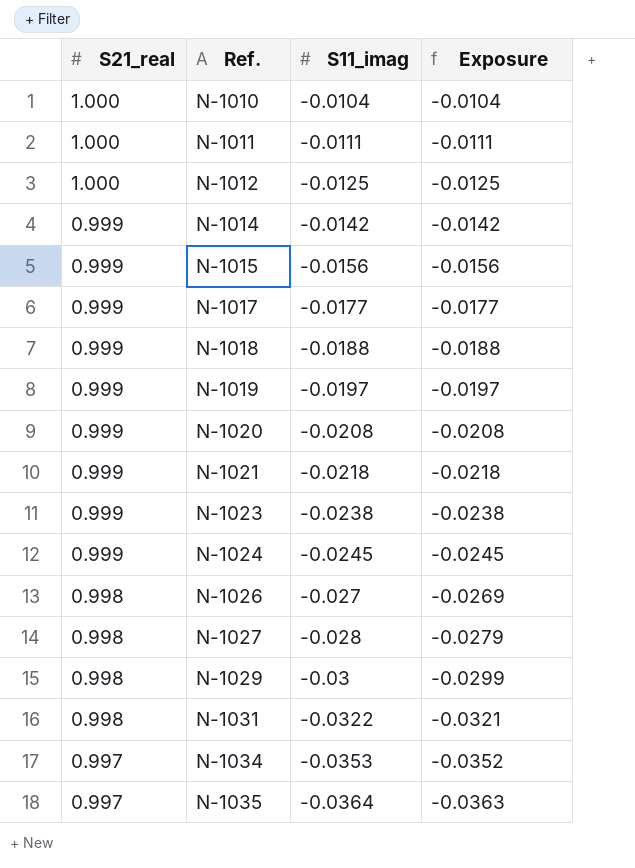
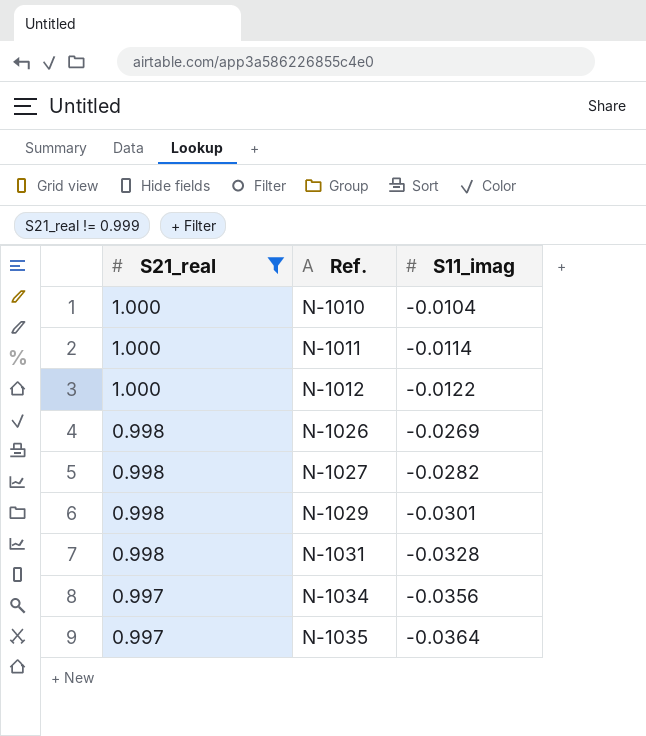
filter: none -> S21_real != 0.999
column Exposure | formula: [S21_real] * [S11_imag] -> none
N-1011 | S11_imag: -0.0111 -> -0.0114
N-1012 | S11_imag: -0.0125 -> -0.0122
N-1026 | S11_imag: -0.027 -> -0.0269
N-1027 | S11_imag: -0.028 -> -0.0282
N-1029 | S11_imag: -0.03 -> -0.0301
N-1031 | S11_imag: -0.0322 -> -0.0328
N-1034 | S11_imag: -0.0353 -> -0.0356

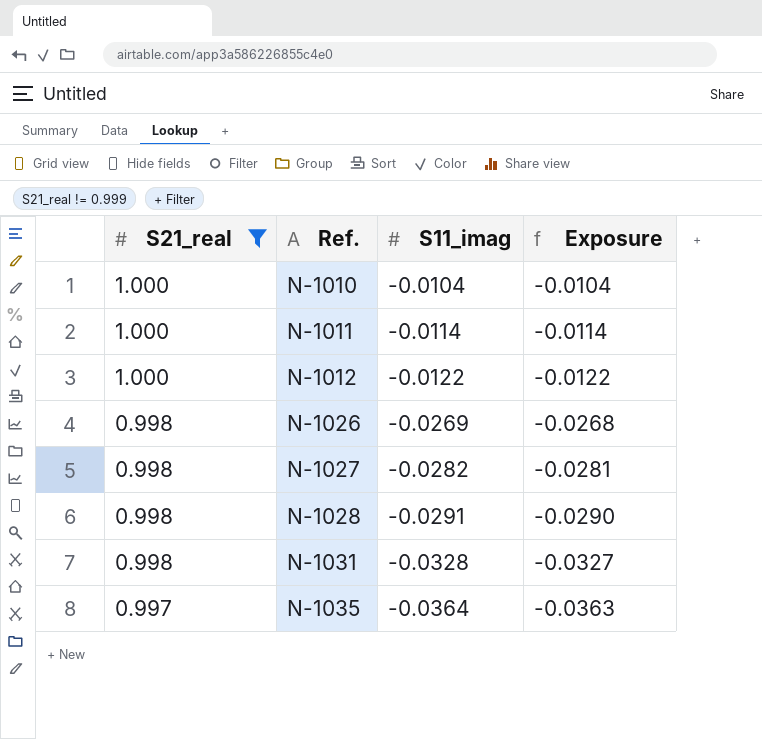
column Exposure | formula: none -> [S21_real] * [S11_imag]
row N-1029: 0.998 | -0.0301 -> none
row N-1034: 0.997 | -0.0356 -> none
row N-1028: none -> 0.998 | -0.0291 | -0.0290

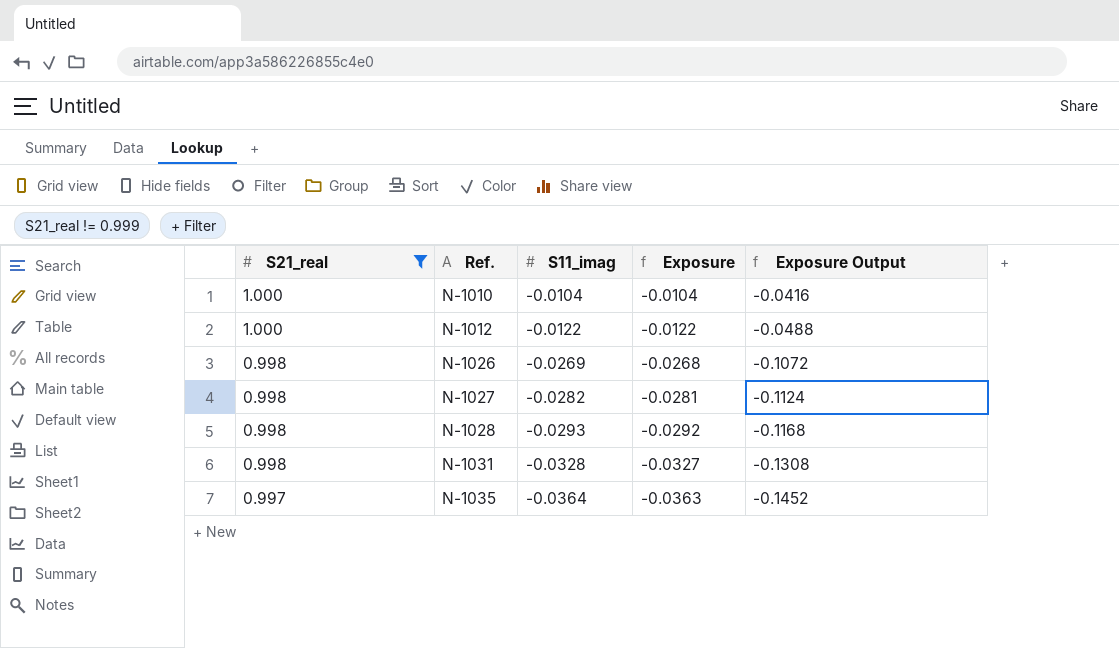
column Exposure Output | formula: none -> [Exposure] * 4
row N-1011: 1.000 | -0.0114 | -0.0114 -> none
N-1028 | S11_imag: -0.0291 -> -0.0293
N-1028 | Exposure: -0.0290 -> -0.0292

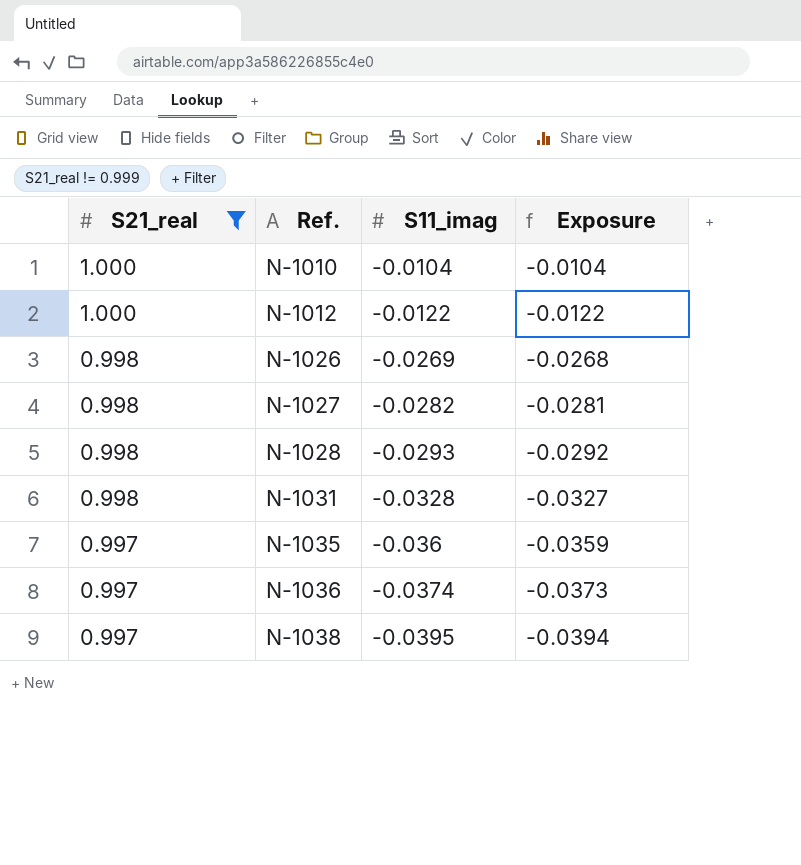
column Exposure Output | formula: [Exposure] * 4 -> none
N-1035 | S11_imag: -0.0364 -> -0.036
N-1035 | Exposure: -0.0363 -> -0.0359
row N-1036: none -> 0.997 | -0.0374 | -0.0373
row N-1038: none -> 0.997 | -0.0395 | -0.0394

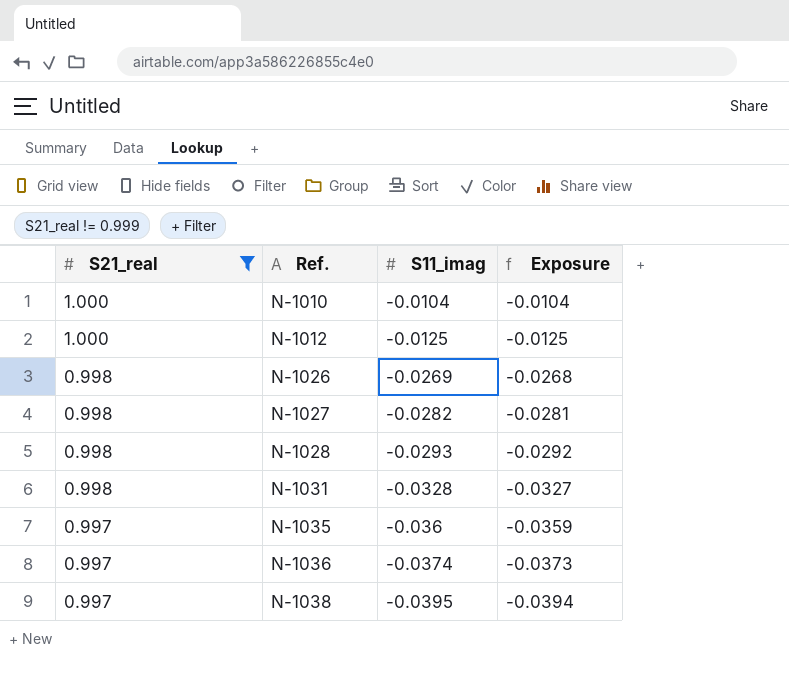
N-1012 | S11_imag: -0.0122 -> -0.0125
N-1012 | Exposure: -0.0122 -> -0.0125

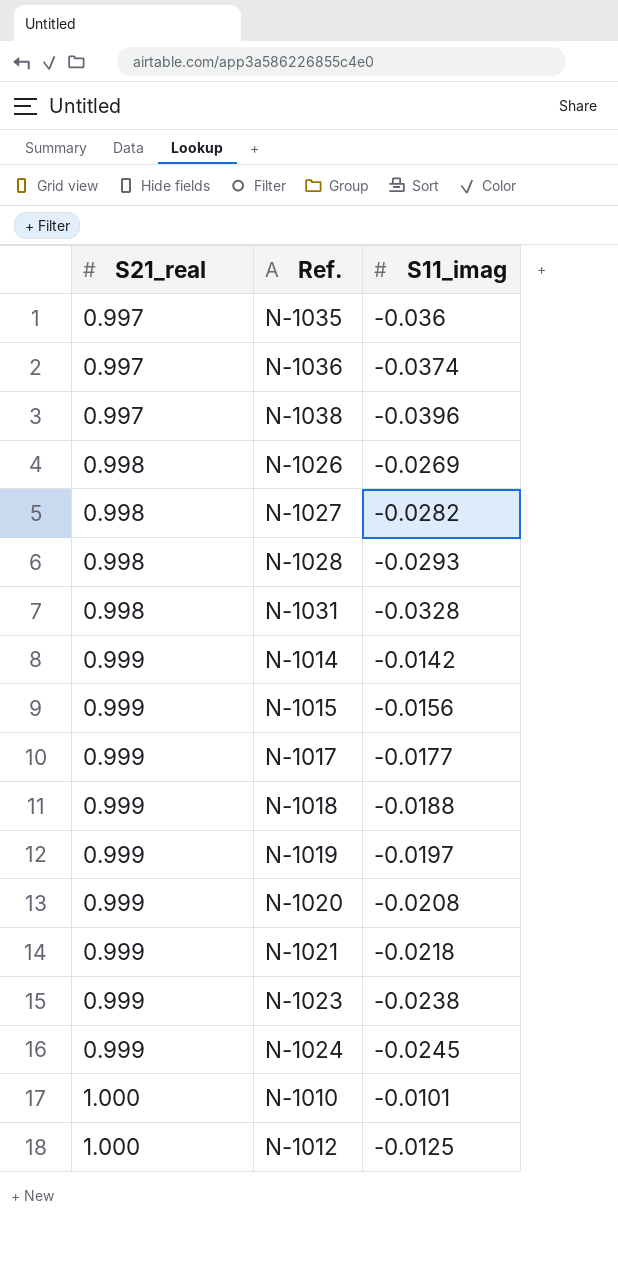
filter: S21_real != 0.999 -> none
row order: S21_real descending -> S21_real ascending
column Exposure | formula: [S21_real] * [S11_imag] -> none
N-1038 | S11_imag: -0.0395 -> -0.0396
N-1010 | S11_imag: -0.0104 -> -0.0101

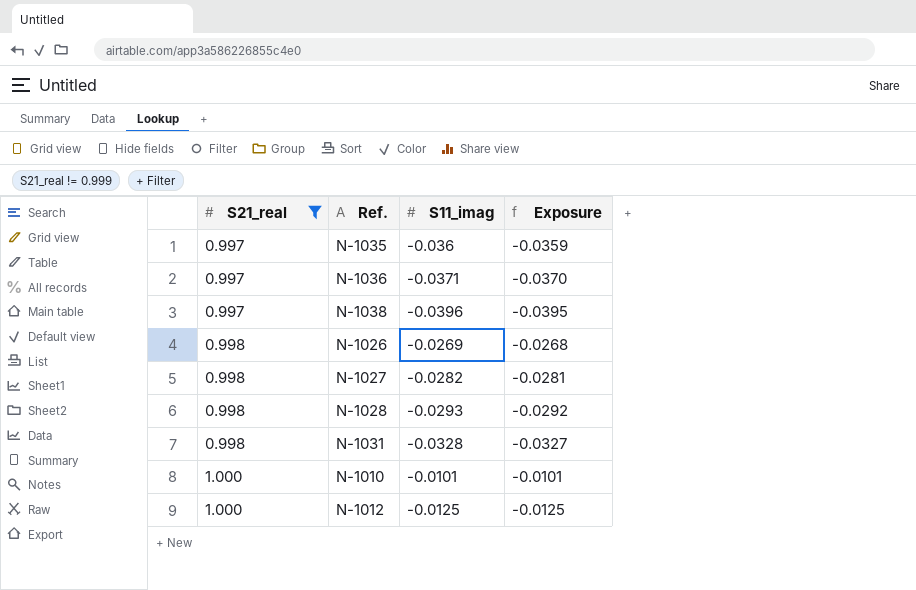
filter: none -> S21_real != 0.999
column Exposure | formula: none -> [S21_real] * [S11_imag]
N-1036 | S11_imag: -0.0374 -> -0.0371

